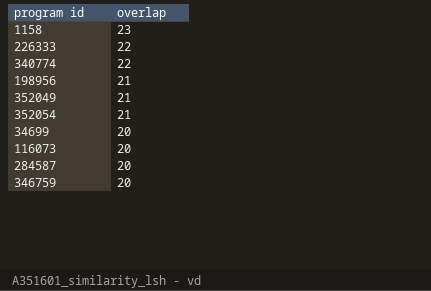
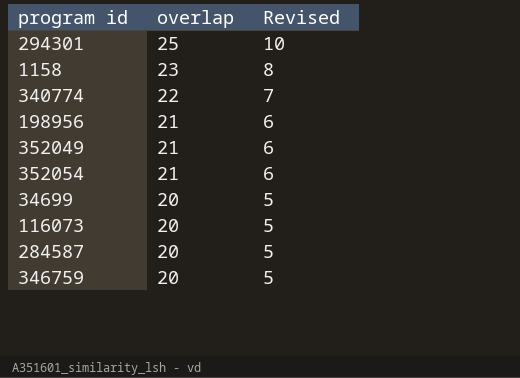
column Revised | formula: none -> [overlap] - 15
row 226333: 22 -> none
row 294301: none -> 25 | 10

